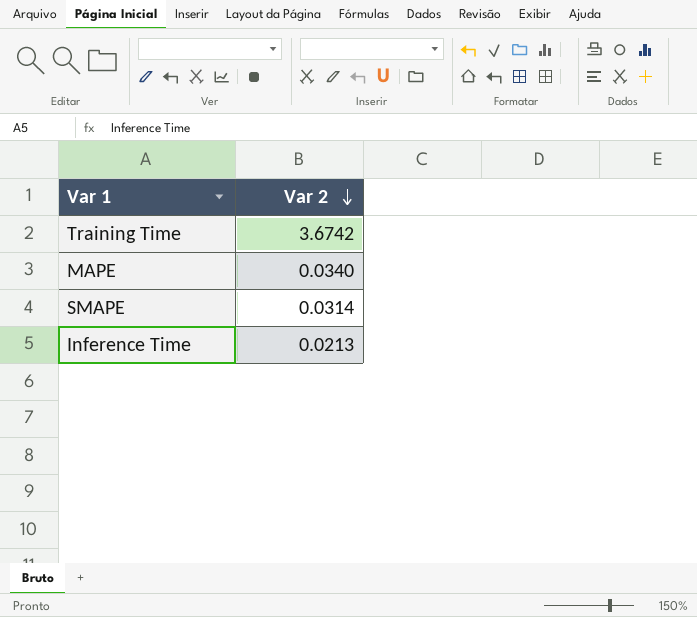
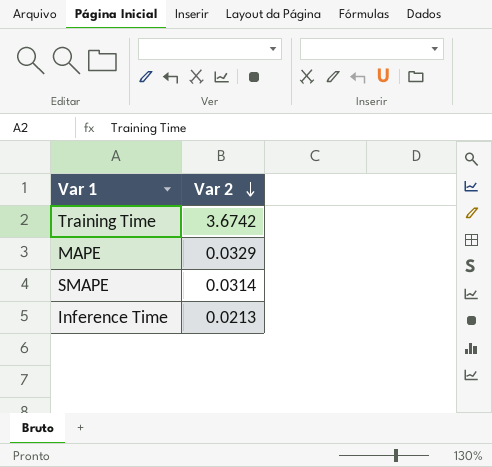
MAPE | Var 2: 0.0340 -> 0.0329

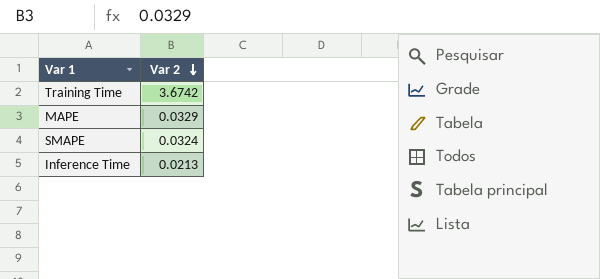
SMAPE | Var 2: 0.0314 -> 0.0324

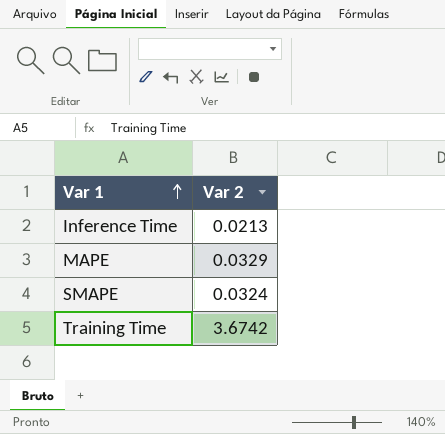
row order: Var 2 descending -> Var 1 ascending

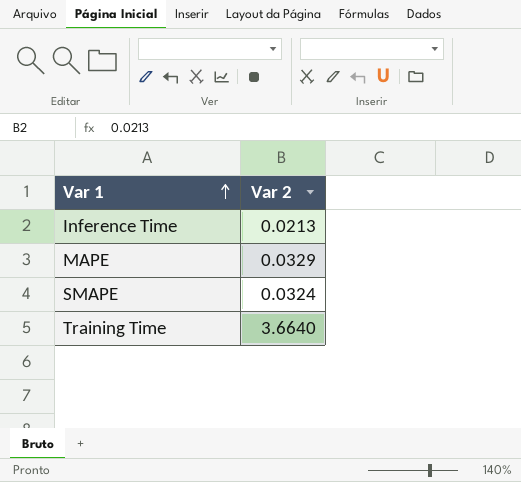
Training Time | Var 2: 3.6742 -> 3.6640

